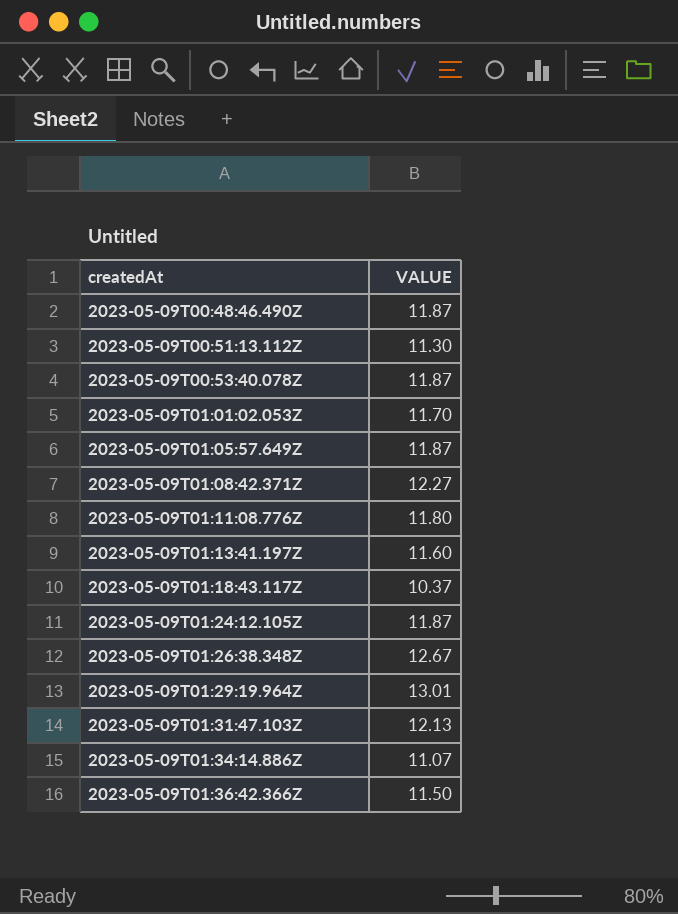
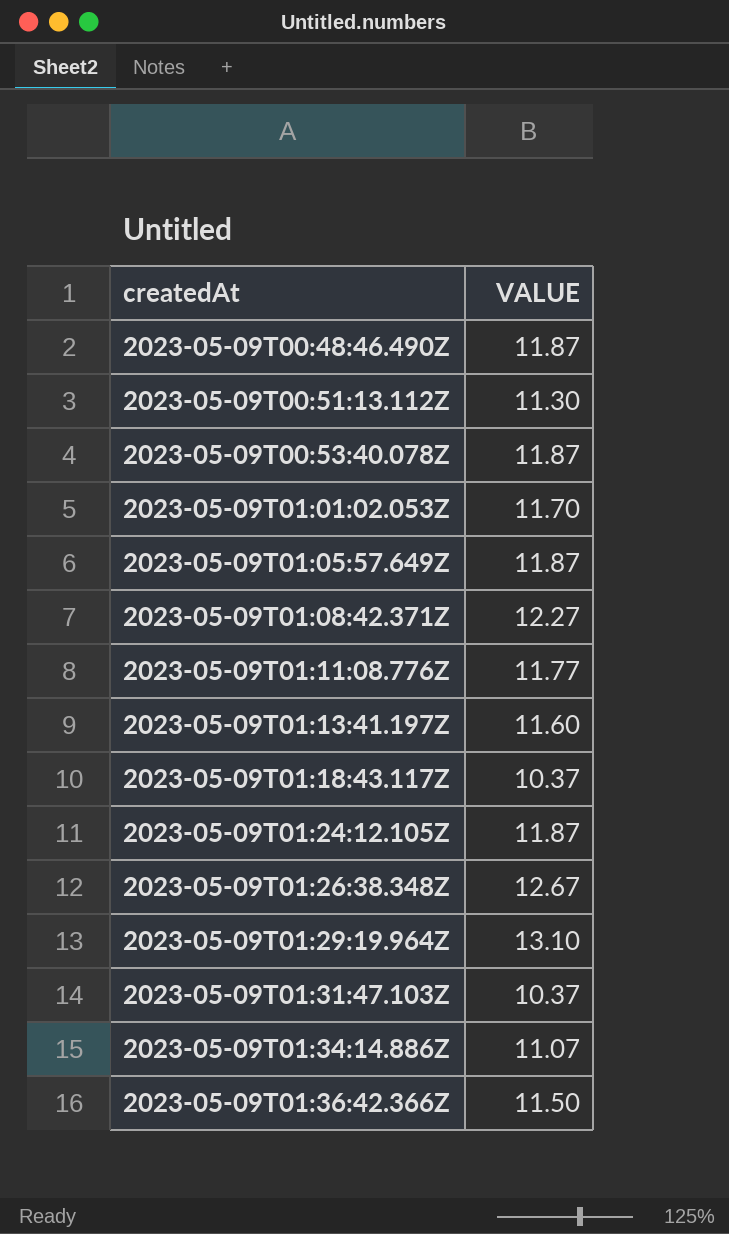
2023-05-09T01:11:08.776Z | VALUE: 11.80 -> 11.77
2023-05-09T01:29:19.964Z | VALUE: 13.01 -> 13.10
2023-05-09T01:31:47.103Z | VALUE: 12.13 -> 10.37

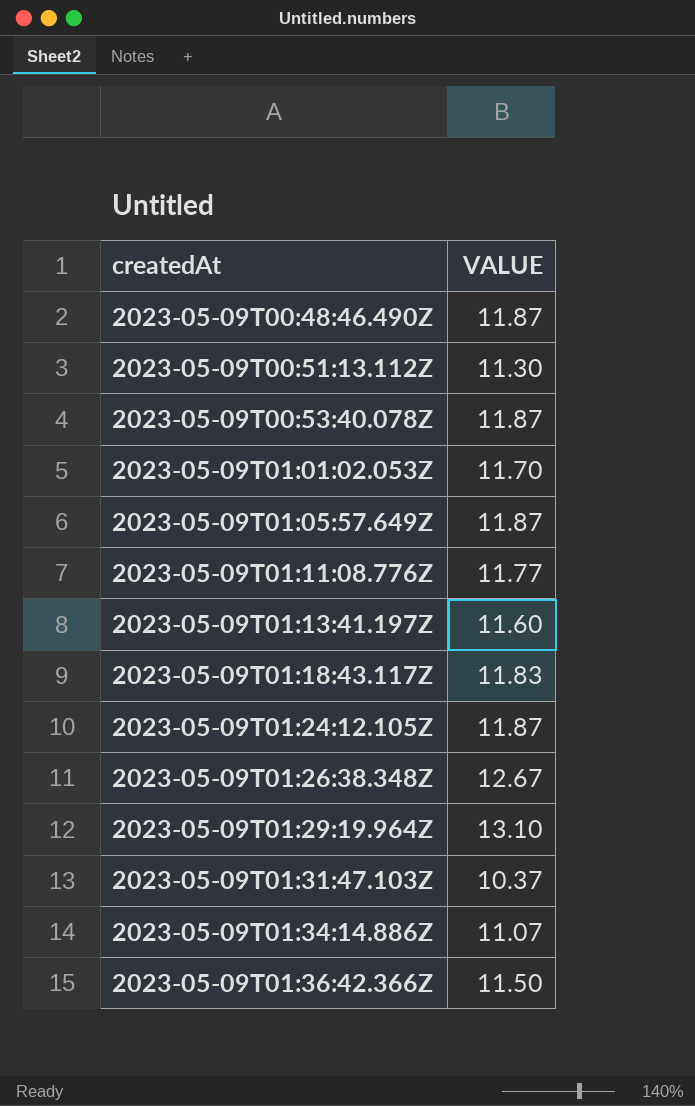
row 2023-05-09T01:08:42.371Z: 12.27 -> none
2023-05-09T01:18:43.117Z | VALUE: 10.37 -> 11.83

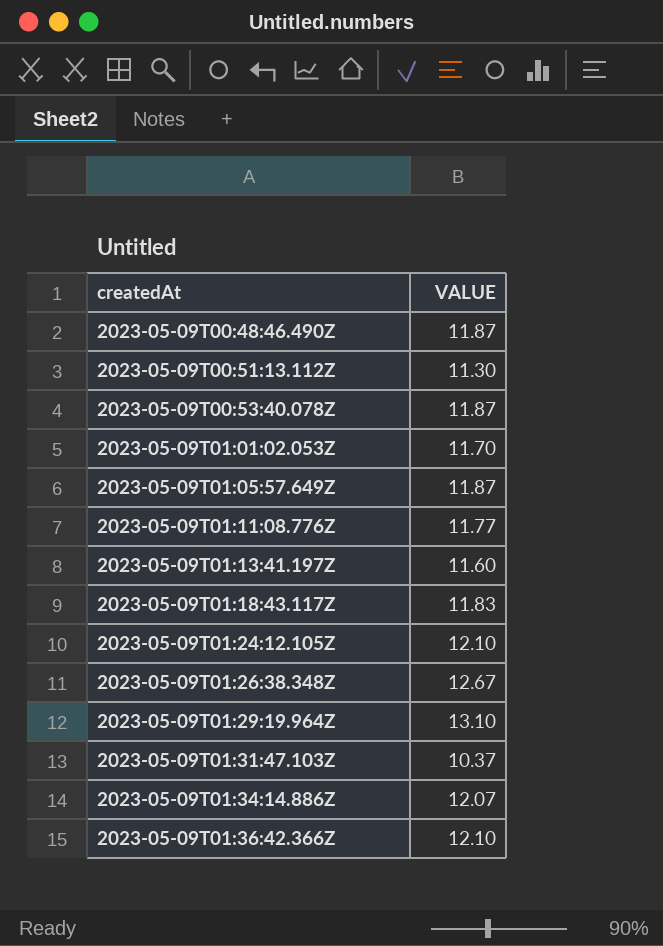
2023-05-09T01:24:12.105Z | VALUE: 11.87 -> 12.10
2023-05-09T01:34:14.886Z | VALUE: 11.07 -> 12.07
2023-05-09T01:36:42.366Z | VALUE: 11.50 -> 12.10

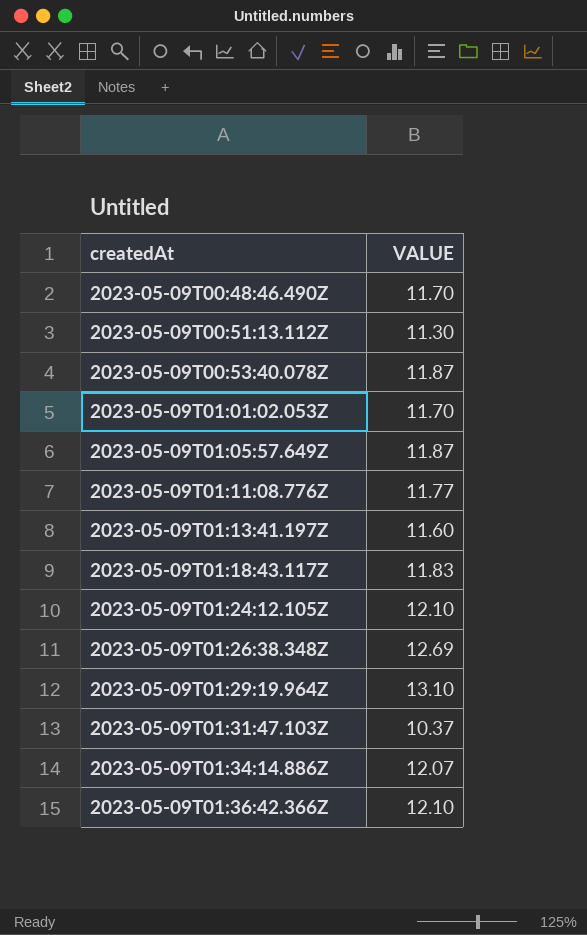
2023-05-09T00:48:46.490Z | VALUE: 11.87 -> 11.70
2023-05-09T01:26:38.348Z | VALUE: 12.67 -> 12.69

